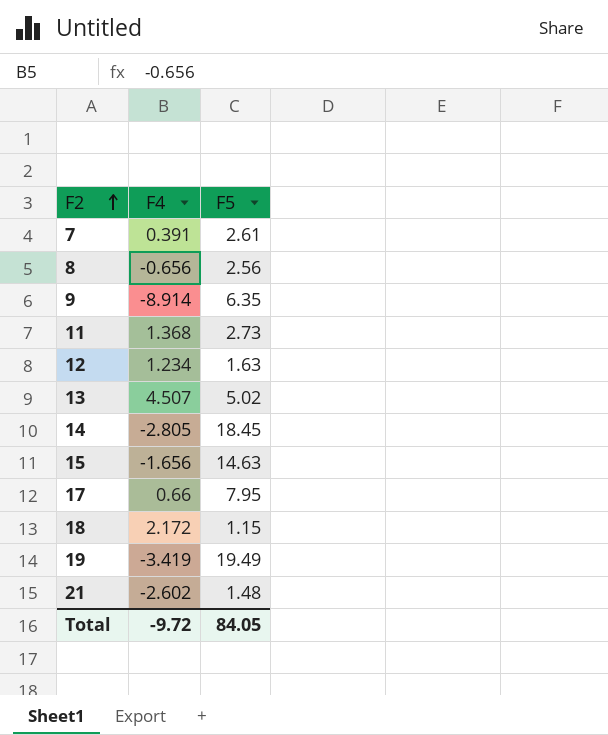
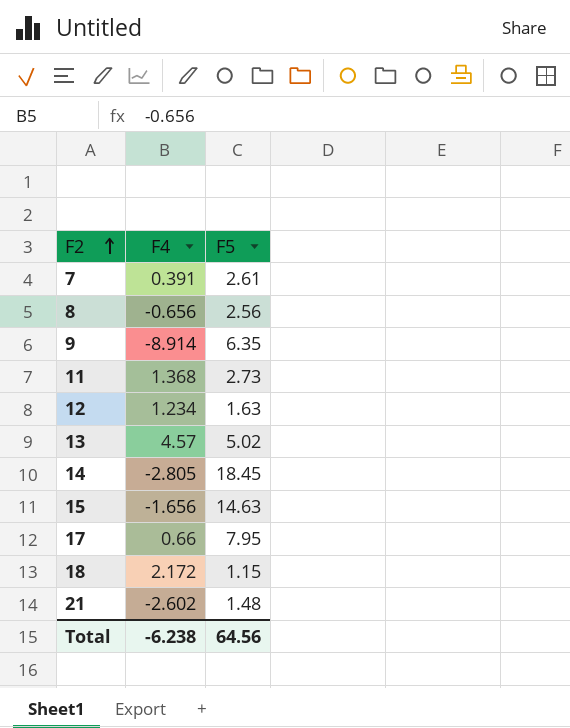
row 19: -3.419 | 19.49 -> none
13 | F4: 4.507 -> 4.57
Total | F4: -9.72 -> -6.238
Total | F5: 84.05 -> 64.56

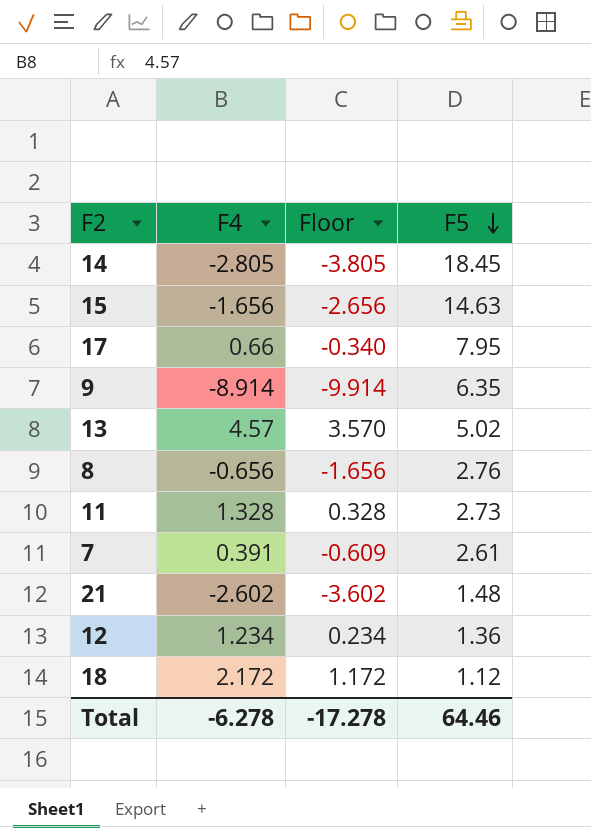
row order: F2 ascending -> F5 descending
column Floor | formula: none -> [F4] - 1
8 | F5: 2.56 -> 2.76
11 | F4: 1.368 -> 1.328
12 | F5: 1.63 -> 1.36
18 | F5: 1.15 -> 1.12
Total | F4: -6.238 -> -6.278
Total | F5: 64.56 -> 64.46

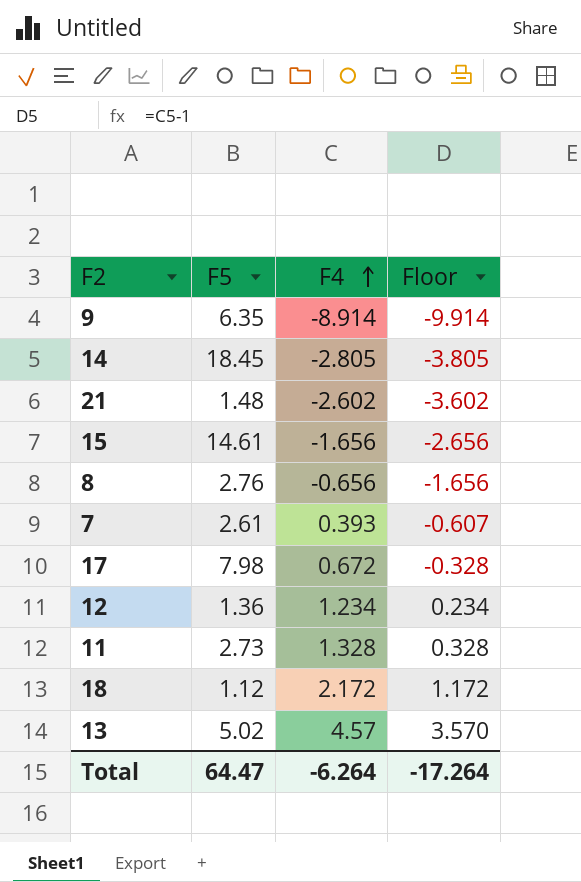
row order: F5 descending -> F4 ascending
column F5 | position: 4 -> 2
15 | F5: 14.63 -> 14.61
7 | F4: 0.391 -> 0.393
7 | Floor: -0.609 -> -0.607
17 | F5: 7.95 -> 7.98
17 | F4: 0.66 -> 0.672
17 | Floor: -0.340 -> -0.328
Total | F5: 64.46 -> 64.47
Total | F4: -6.278 -> -6.264
Total | Floor: -17.278 -> -17.264

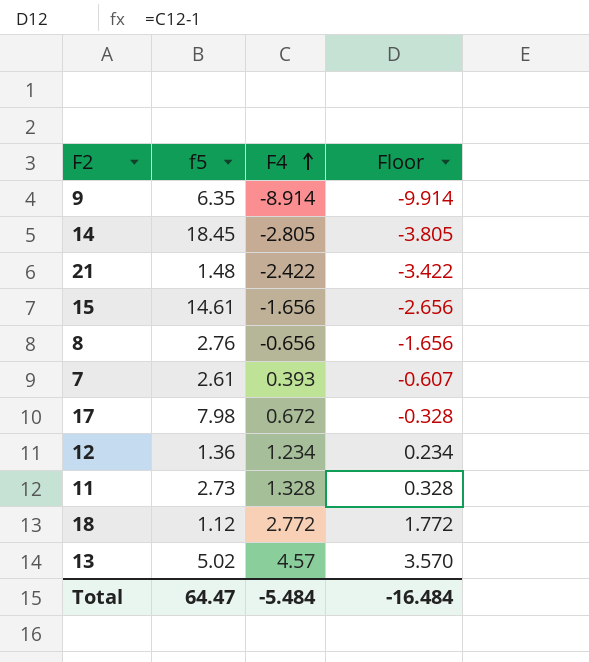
column name: F5 -> f5
21 | F4: -2.602 -> -2.422
21 | Floor: -3.602 -> -3.422
18 | F4: 2.172 -> 2.772
18 | Floor: 1.172 -> 1.772
Total | F4: -6.264 -> -5.484
Total | Floor: -17.264 -> -16.484

